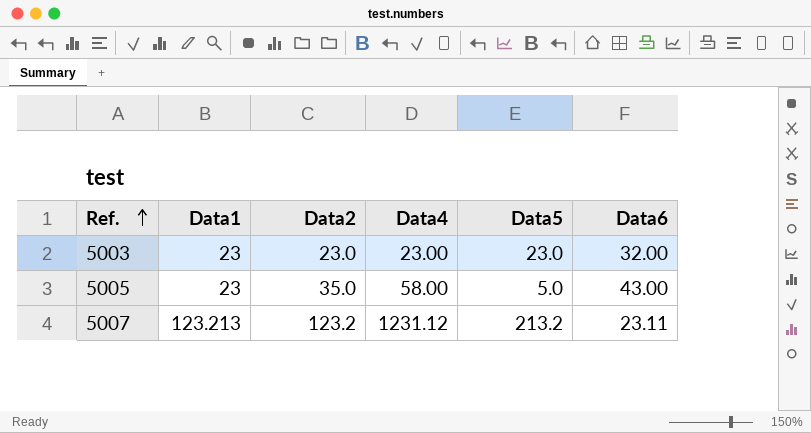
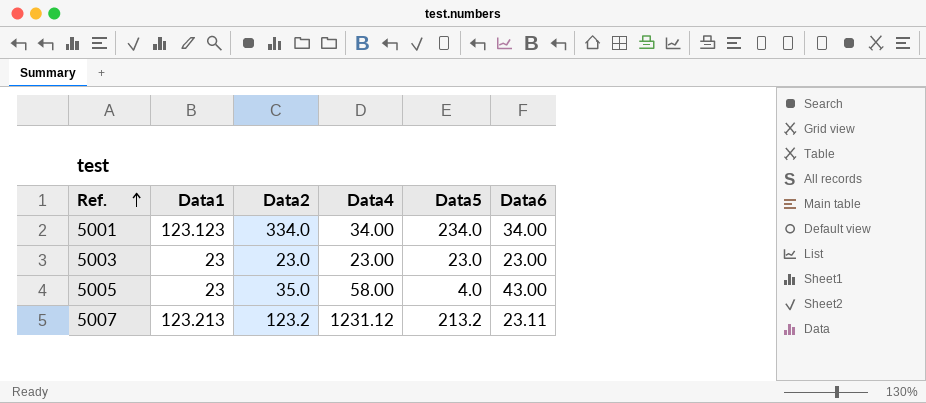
row 5001: none -> 123.123 | 334.0 | 34.00 | 234.0 | 34.00
5003 | Data6: 32.00 -> 23.00
5005 | Data5: 5.0 -> 4.0

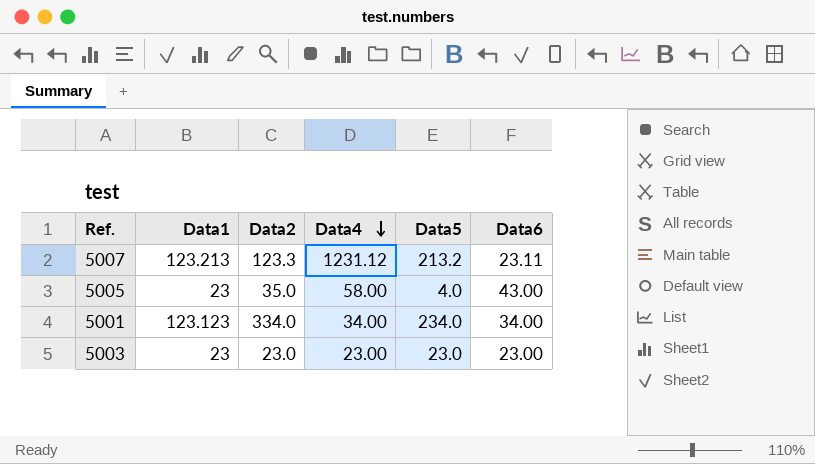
row order: Ref. ascending -> Data4 descending
5007 | Data2: 123.2 -> 123.3

